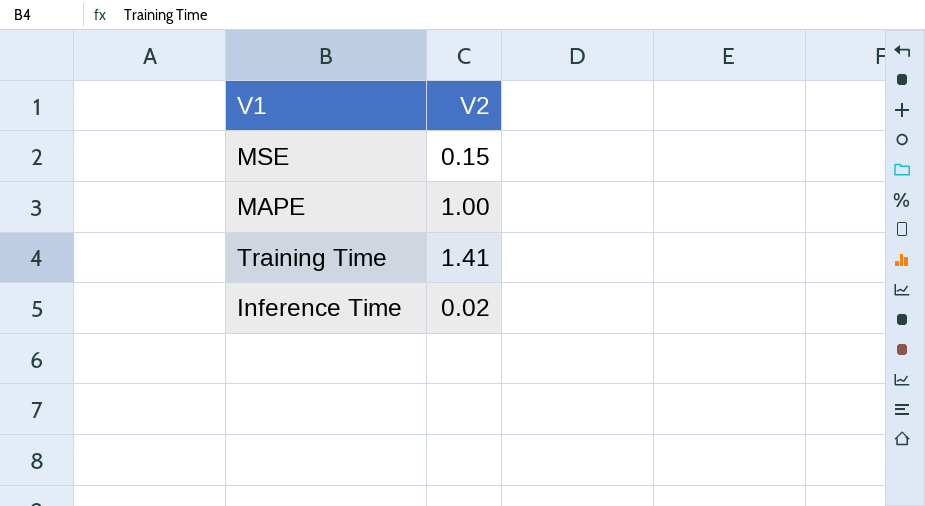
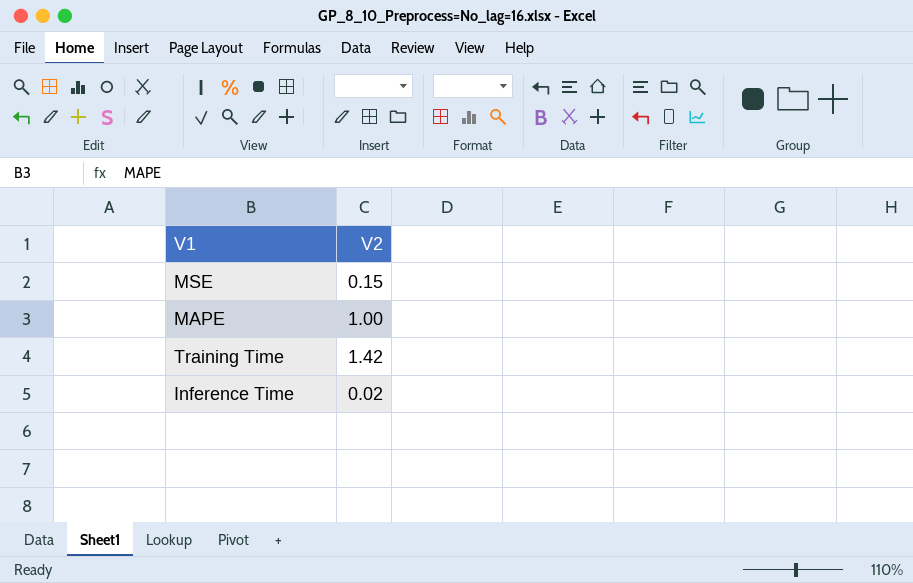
Training Time | V2: 1.41 -> 1.42

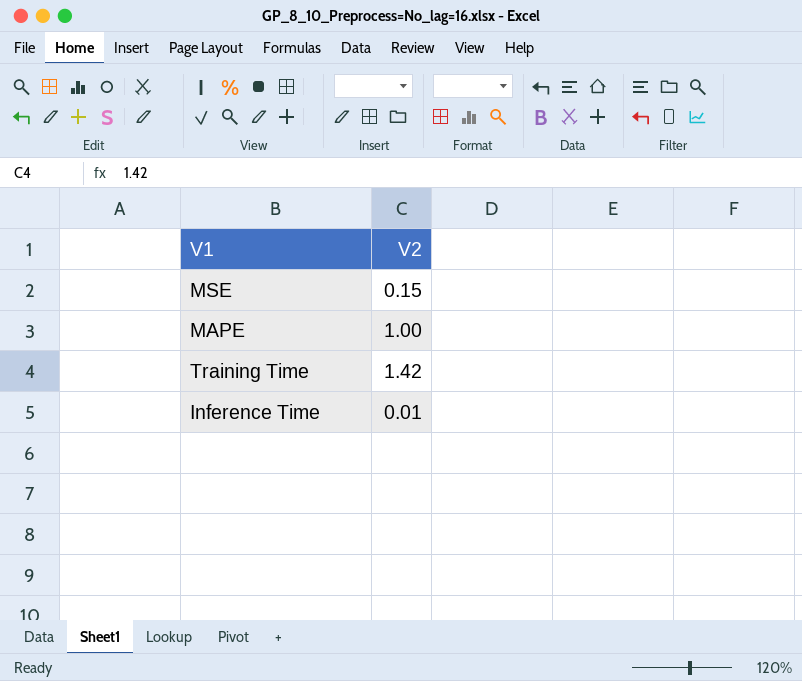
Inference Time | V2: 0.02 -> 0.01

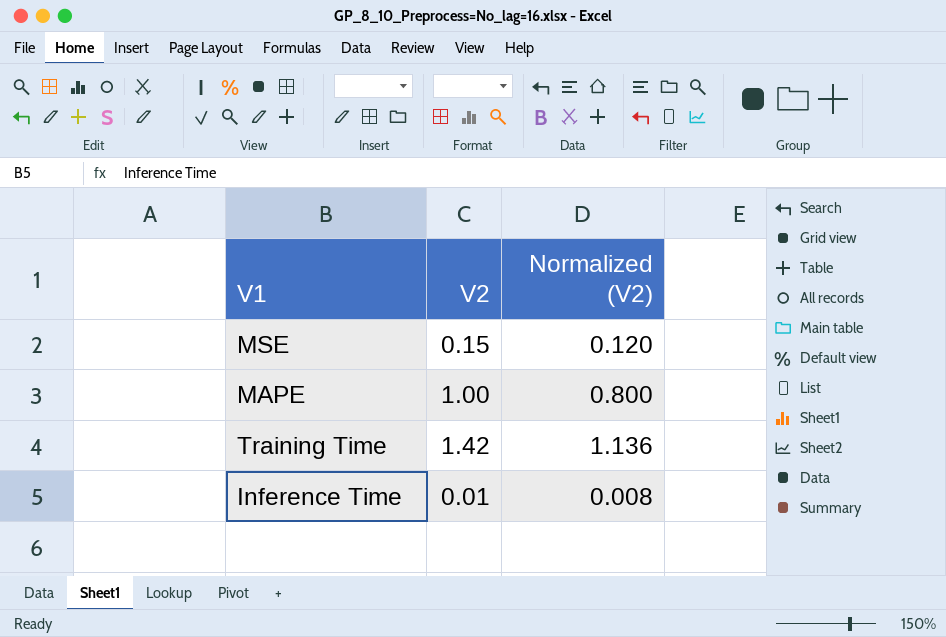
column Normalized (V2) | formula: none -> [V2] * 0.8

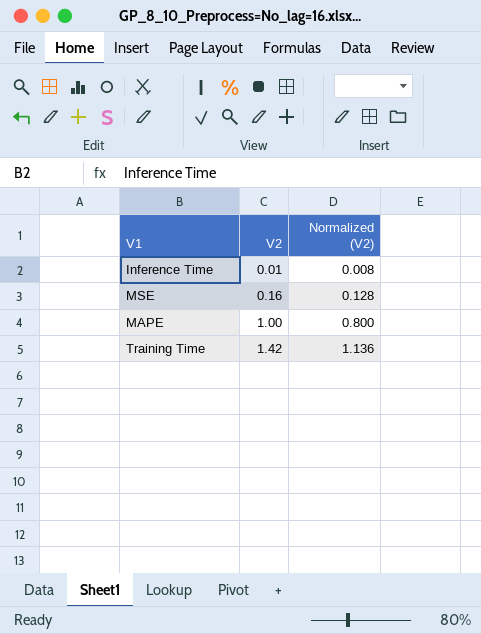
row order: none -> V2 ascending
MSE | V2: 0.15 -> 0.16
MSE | Normalized (V2): 0.120 -> 0.128

